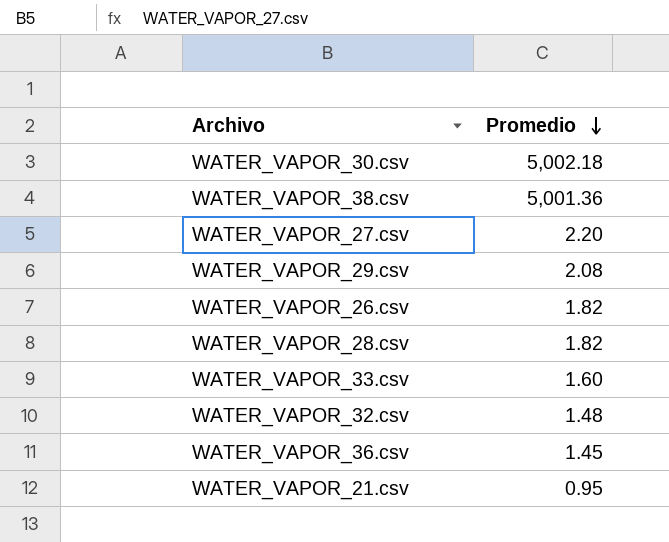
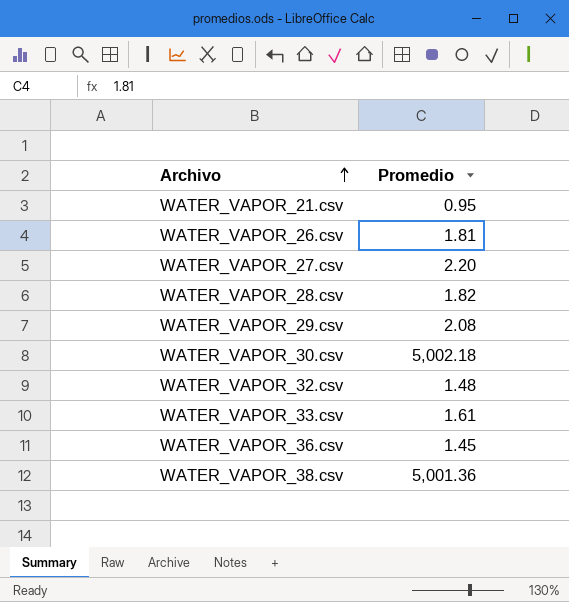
row order: Promedio descending -> Archivo ascending
WATER_VAPOR_26.csv | Promedio: 1.82 -> 1.81
WATER_VAPOR_33.csv | Promedio: 1.60 -> 1.61

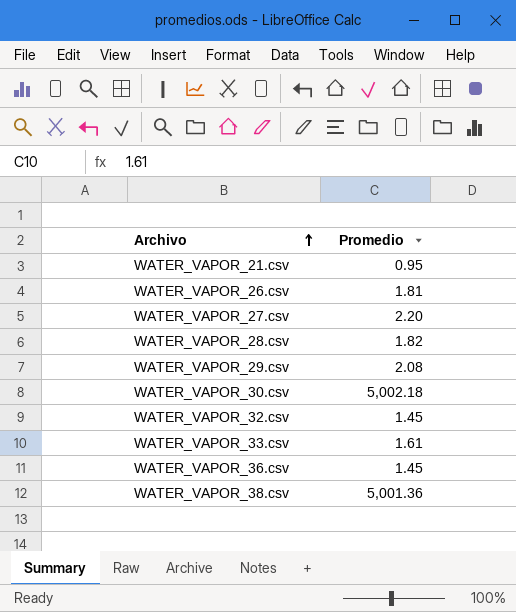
WATER_VAPOR_32.csv | Promedio: 1.48 -> 1.45

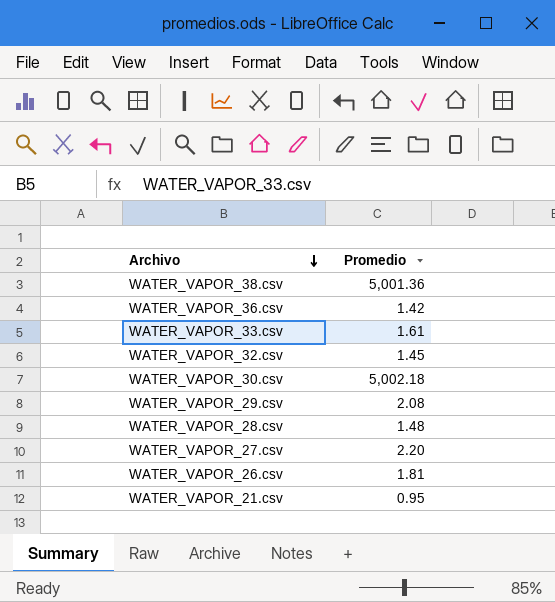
row order: Archivo ascending -> Archivo descending
WATER_VAPOR_36.csv | Promedio: 1.45 -> 1.42
WATER_VAPOR_28.csv | Promedio: 1.82 -> 1.48

